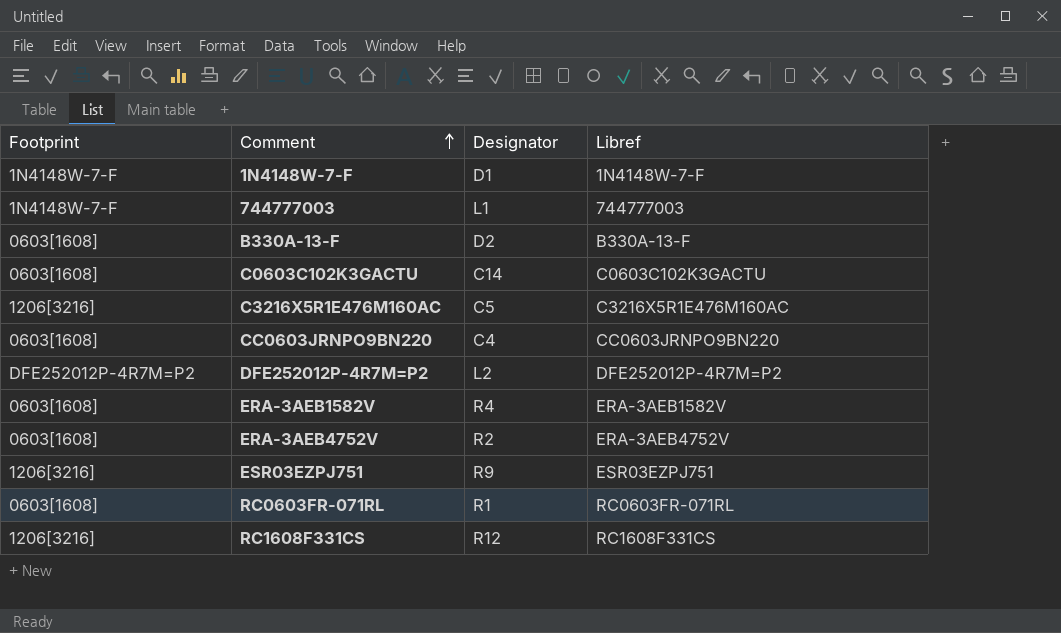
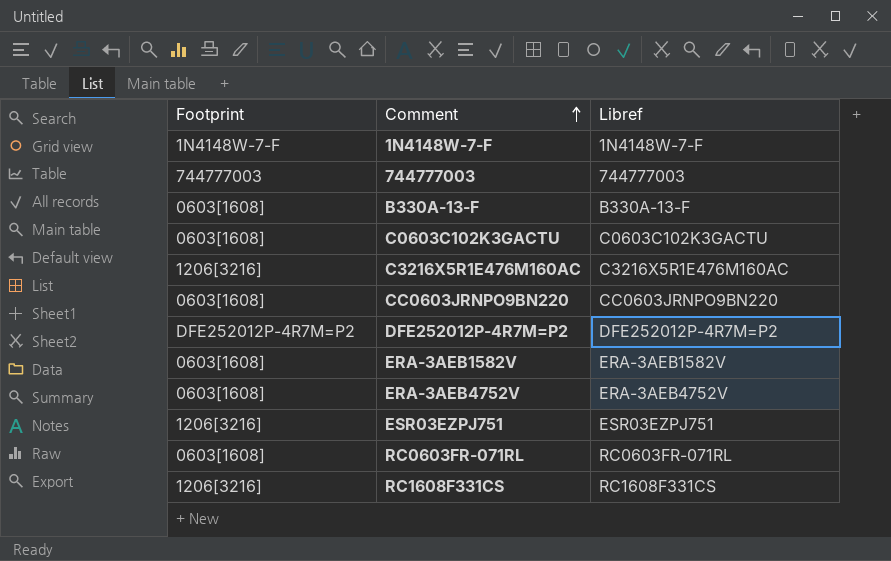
column Designator | position: 3 -> none
744777003 | Footprint: 1N4148W-7-F -> 744777003

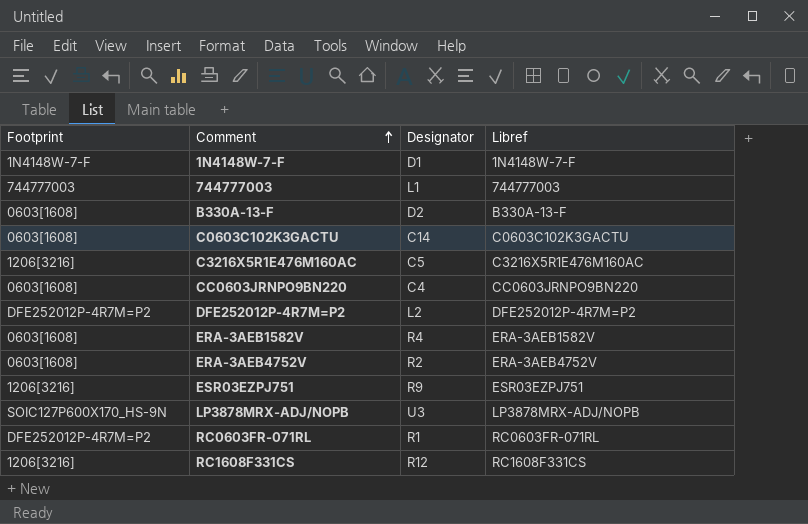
column Designator | position: none -> 3
row LP3878MRX-ADJ/NOPB: none -> SOIC127P600X170_HS-9N | U3 | LP3878MRX-ADJ/NOPB
RC0603FR-071RL | Footprint: 0603[1608] -> DFE252012P-4R7M=P2

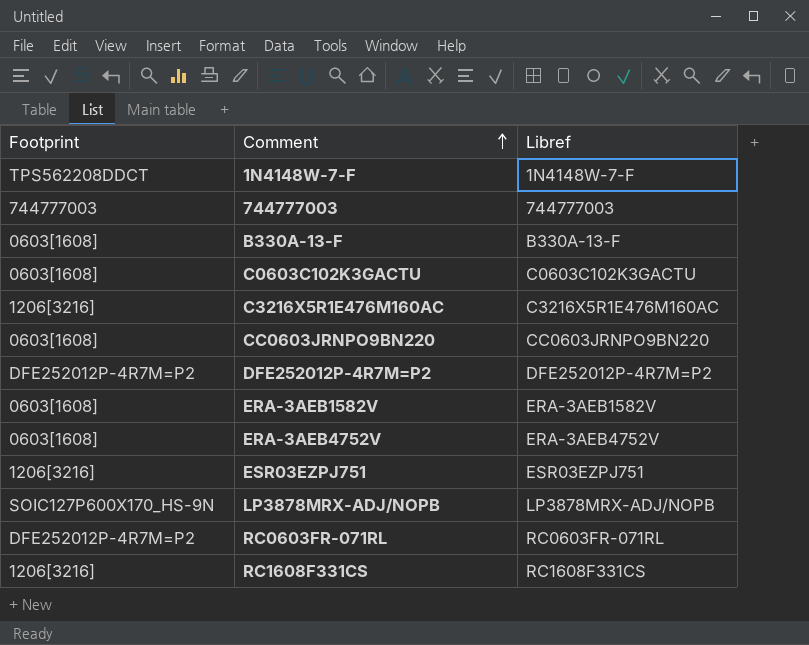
column Designator | position: 3 -> none
1N4148W-7-F | Footprint: 1N4148W-7-F -> TPS562208DDCT

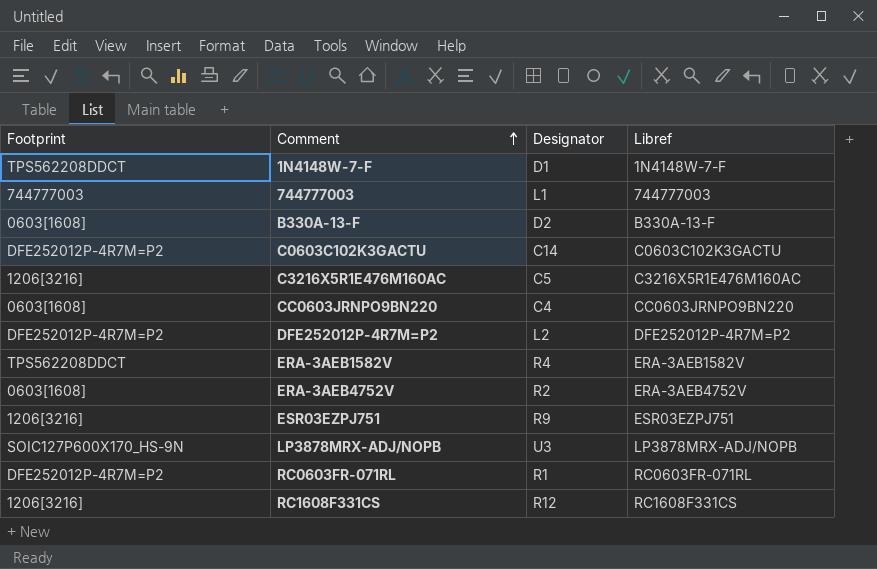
column Designator | position: none -> 3
C0603C102K3GACTU | Footprint: 0603[1608] -> DFE252012P-4R7M=P2
ERA-3AEB1582V | Footprint: 0603[1608] -> TPS562208DDCT

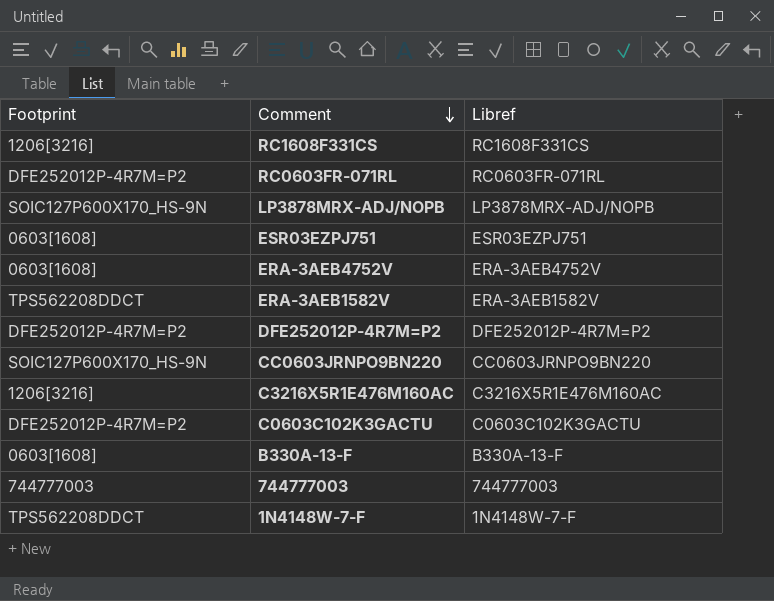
row order: Comment ascending -> Comment descending
column Designator | position: 3 -> none
ESR03EZPJ751 | Footprint: 1206[3216] -> 0603[1608]
CC0603JRNPO9BN220 | Footprint: 0603[1608] -> SOIC127P600X170_HS-9N

